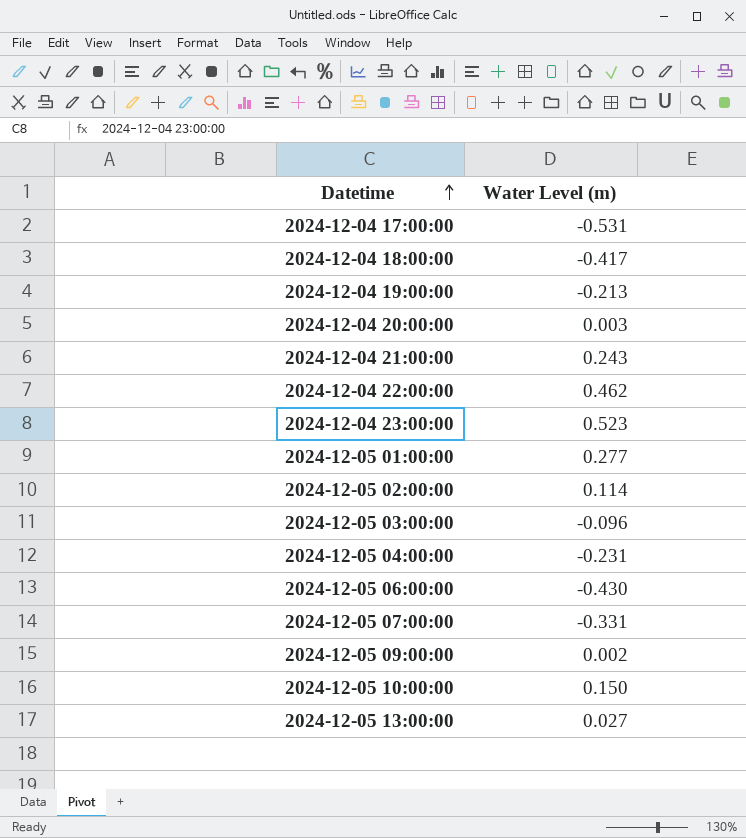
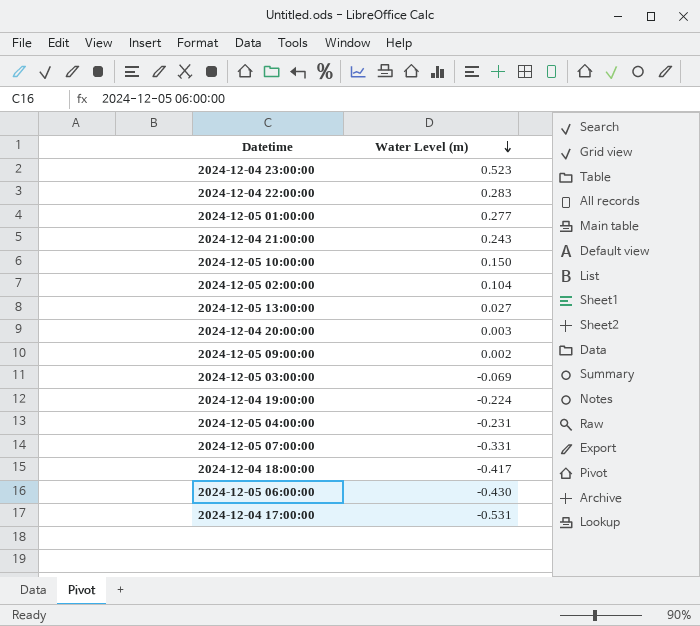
row order: Datetime ascending -> Water Level (m) descending
2024-12-04 22:00:00 | Water Level (m): 0.462 -> 0.283
2024-12-05 02:00:00 | Water Level (m): 0.114 -> 0.104
2024-12-05 03:00:00 | Water Level (m): -0.096 -> -0.069
2024-12-04 19:00:00 | Water Level (m): -0.213 -> -0.224

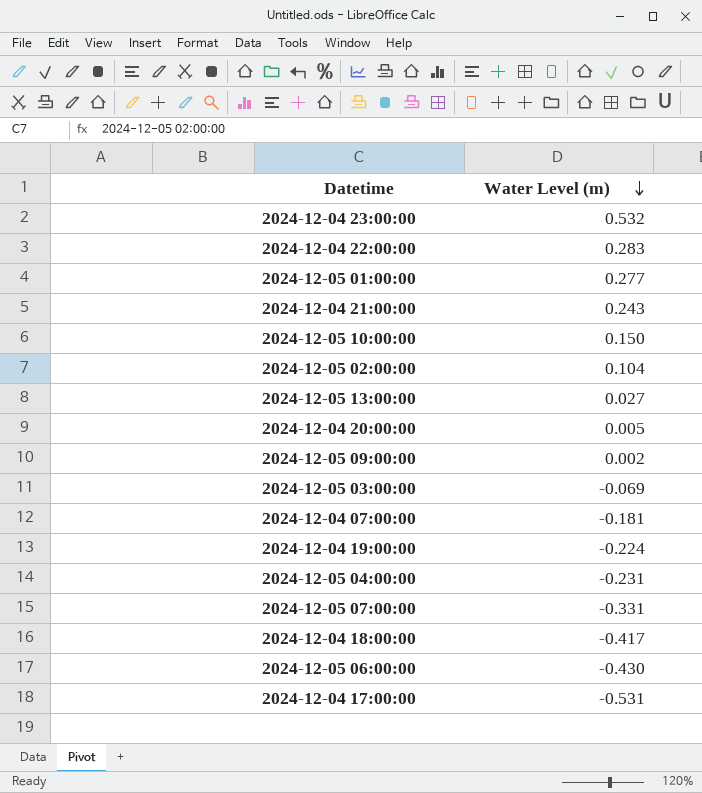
2024-12-04 23:00:00 | Water Level (m): 0.523 -> 0.532
2024-12-04 20:00:00 | Water Level (m): 0.003 -> 0.005
row 2024-12-04 07:00:00: none -> -0.181

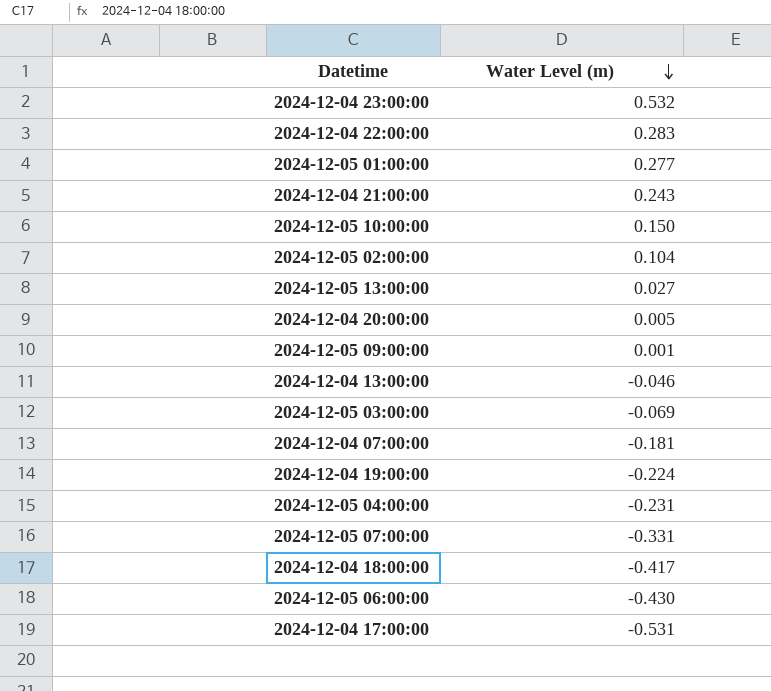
2024-12-05 09:00:00 | Water Level (m): 0.002 -> 0.001
row 2024-12-04 13:00:00: none -> -0.046

